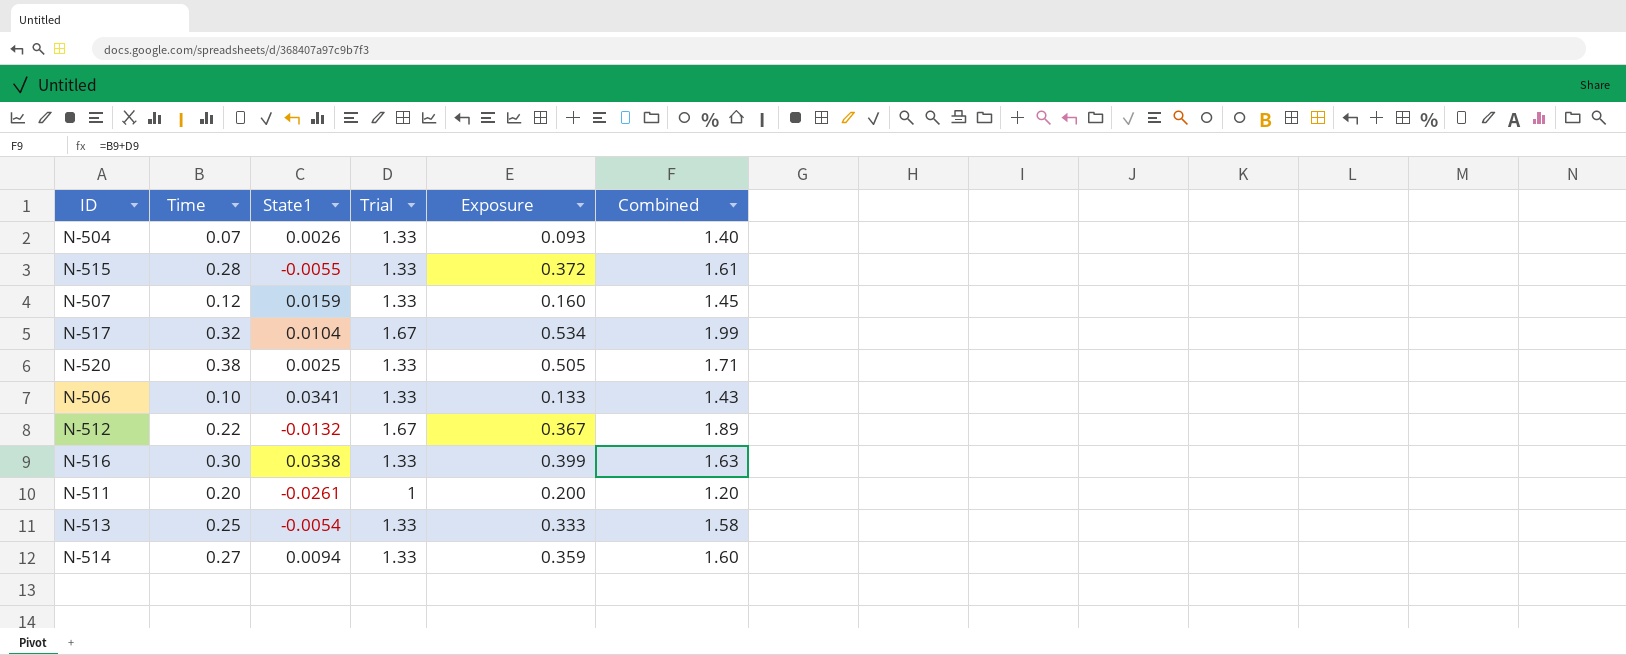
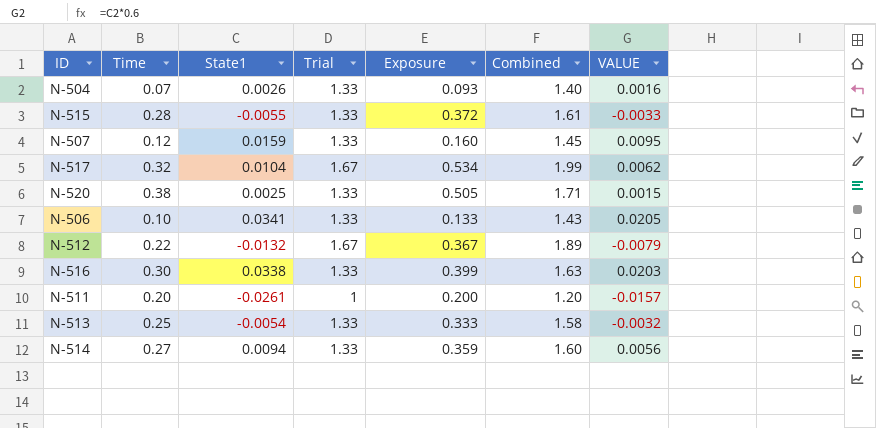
column VALUE | formula: none -> [State1] * 0.6

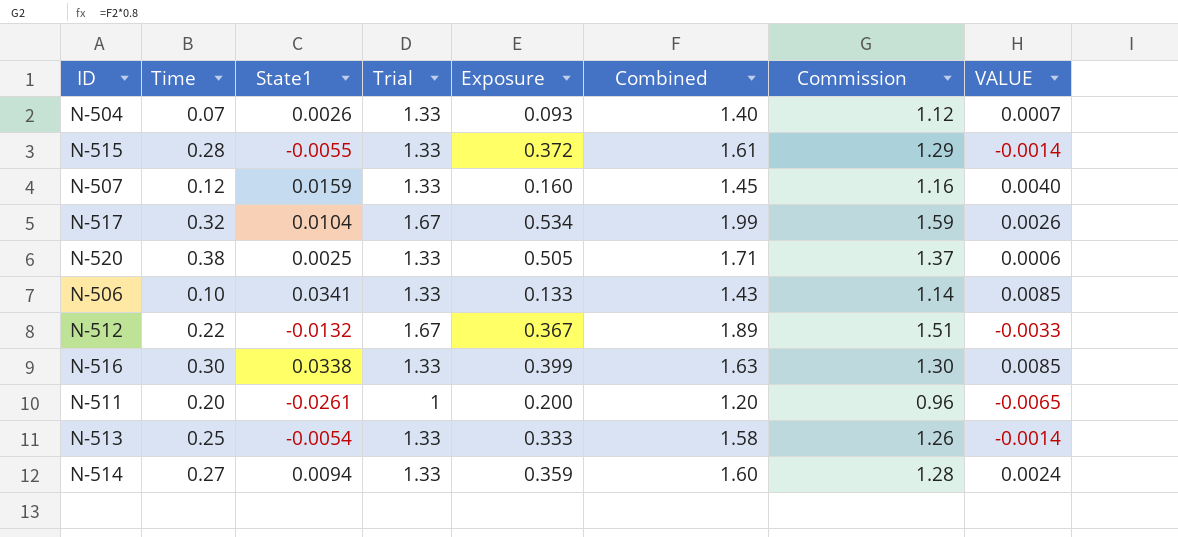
column Commission | formula: none -> [Combined] * 0.8
column VALUE | formula: [State1] * 0.6 -> [State1] * 0.25

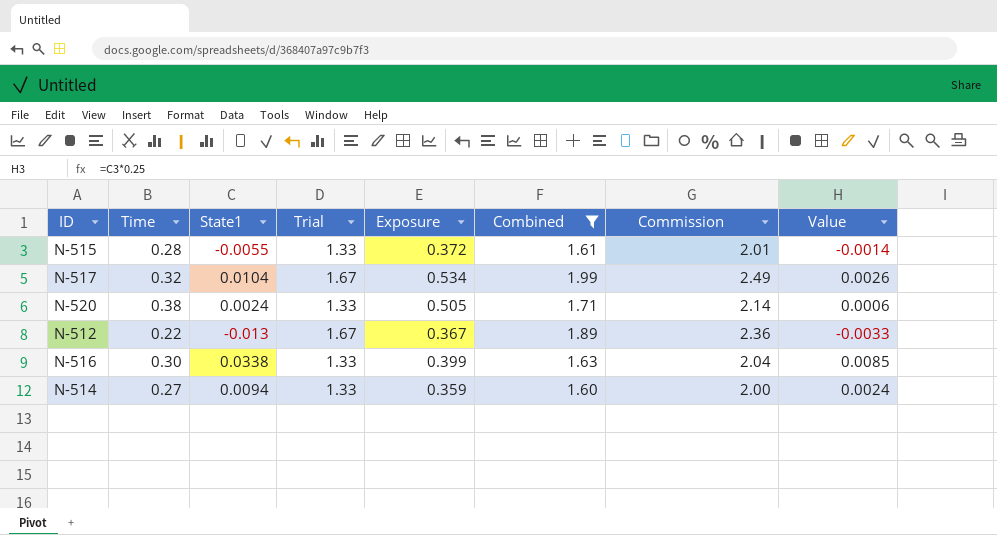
filter: none -> Combined >= 1.60
column Commission | formula: [Combined] * 0.8 -> [Combined] * 1.25
column name: VALUE -> Value
N-520 | State1: 0.0025 -> 0.0024
N-512 | State1: -0.0132 -> -0.013

